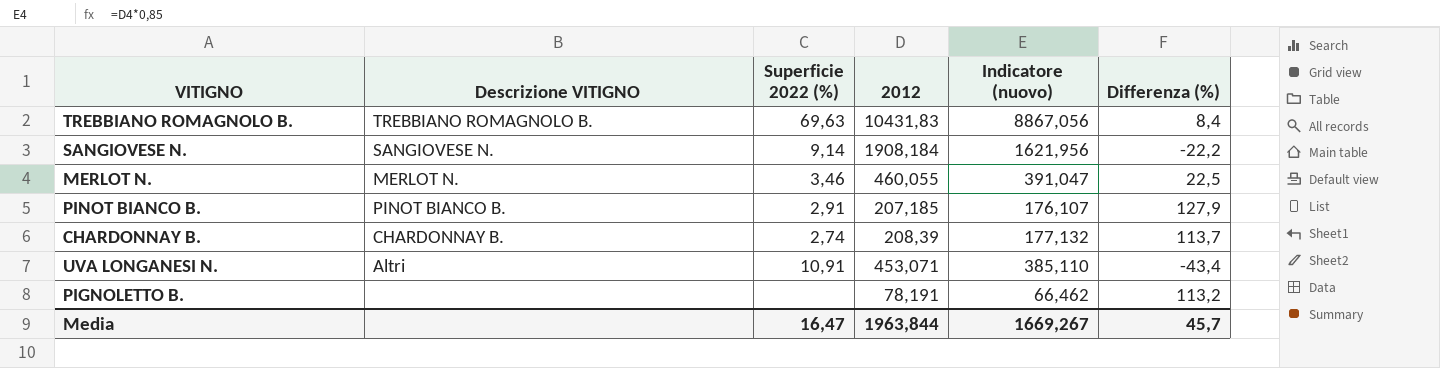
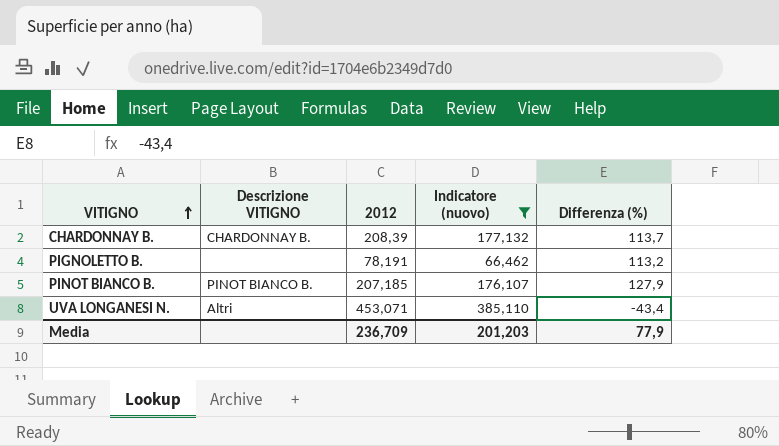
filter: none -> Indicatore (nuovo) <= 385,110
row order: none -> VITIGNO ascending
column Superficie 2022 (%) | position: 3 -> none
Media | 2012: 1963,844 -> 236,709
Media | Indicatore (nuovo): 1669,267 -> 201,203
Media | Differenza (%): 45,7 -> 77,9

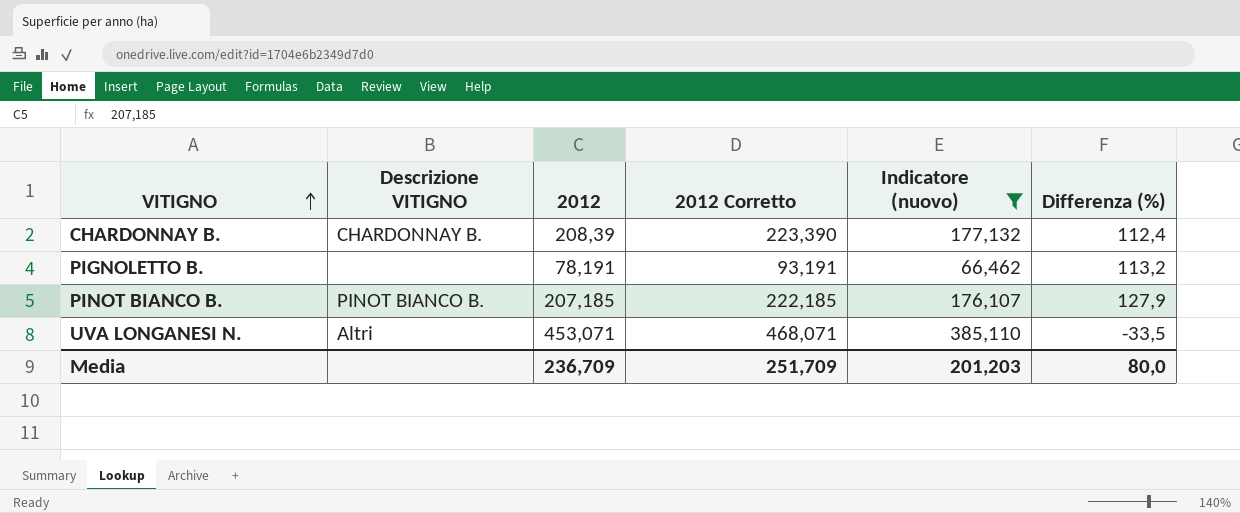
column 2012 Corretto | formula: none -> [2012] + 15
CHARDONNAY B. | Differenza (%): 113,7 -> 112,4
UVA LONGANESI N. | Differenza (%): -43,4 -> -33,5
Media | Differenza (%): 77,9 -> 80,0

